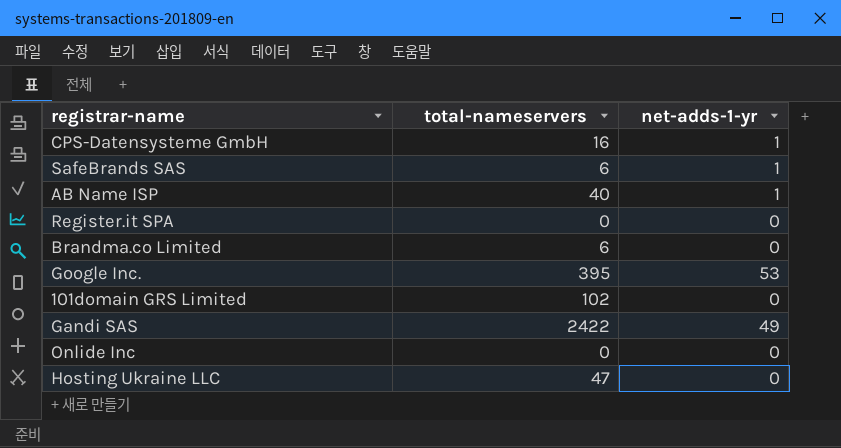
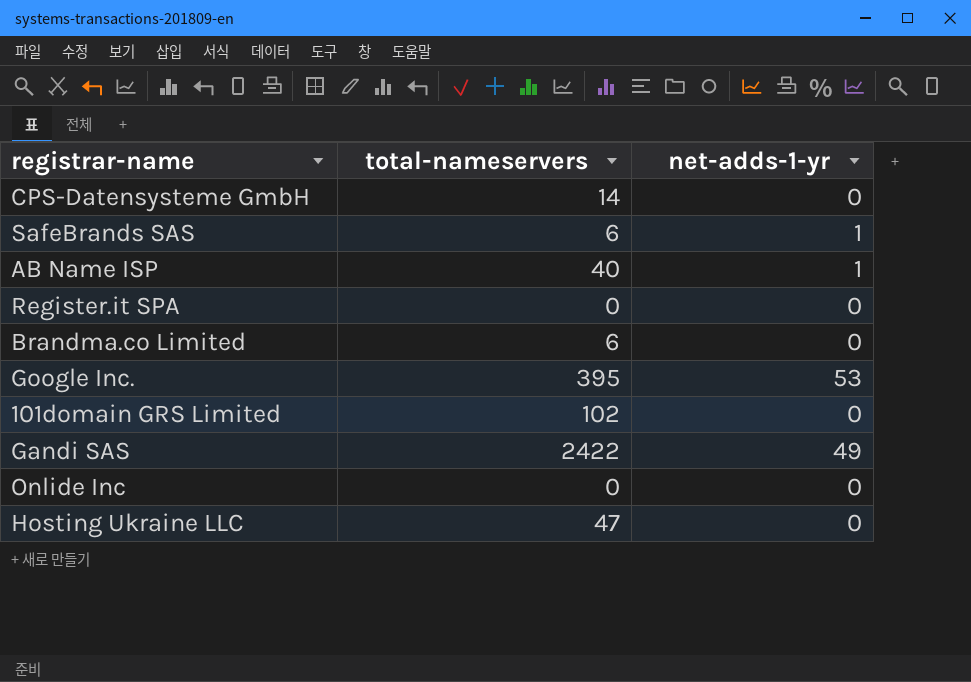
CPS-Datensysteme GmbH | total-nameservers: 16 -> 14
CPS-Datensysteme GmbH | net-adds-1-yr: 1 -> 0

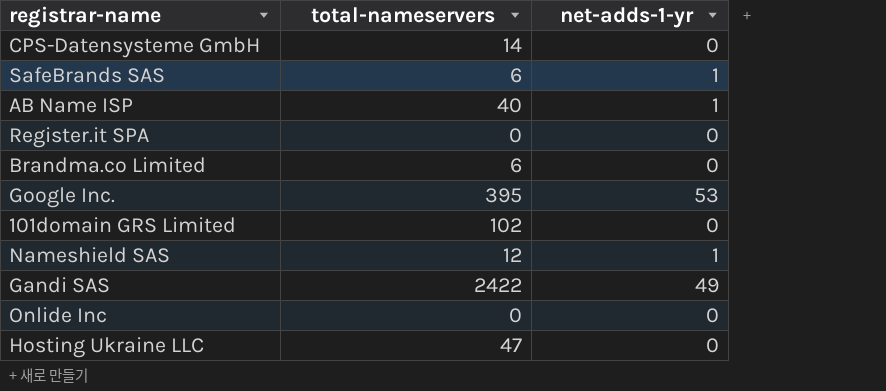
row Nameshield SAS: none -> 12 | 1

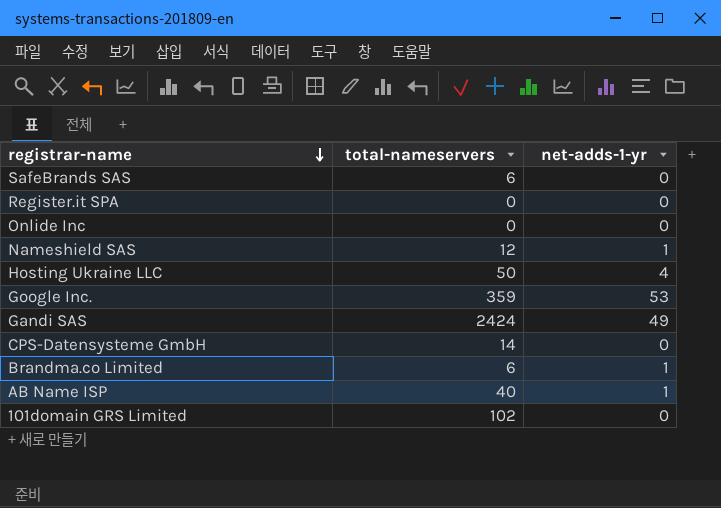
row order: none -> registrar-name descending
SafeBrands SAS | net-adds-1-yr: 1 -> 0
Hosting Ukraine LLC | total-nameservers: 47 -> 50
Hosting Ukraine LLC | net-adds-1-yr: 0 -> 4
Google Inc. | total-nameservers: 395 -> 359
Gandi SAS | total-nameservers: 2422 -> 2424
Brandma.co Limited | net-adds-1-yr: 0 -> 1

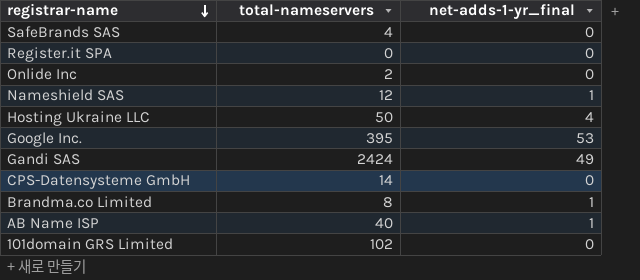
column name: net-adds-1-yr -> net-adds-1-yr_final
SafeBrands SAS | total-nameservers: 6 -> 4
Onlide Inc | total-nameservers: 0 -> 2
Google Inc. | total-nameservers: 359 -> 395
Brandma.co Limited | total-nameservers: 6 -> 8

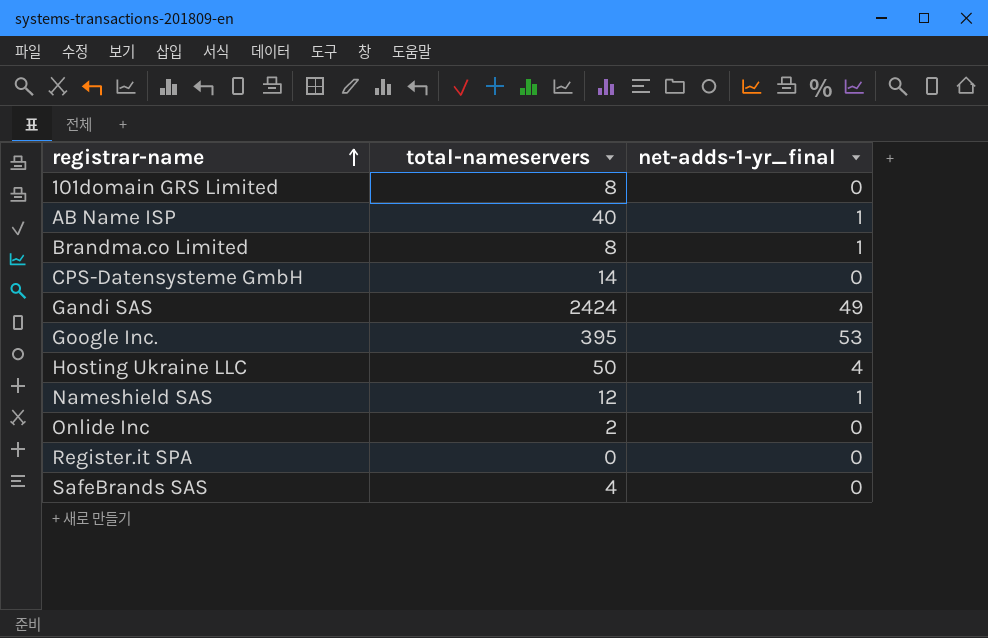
row order: registrar-name descending -> registrar-name ascending
101domain GRS Limited | total-nameservers: 102 -> 8

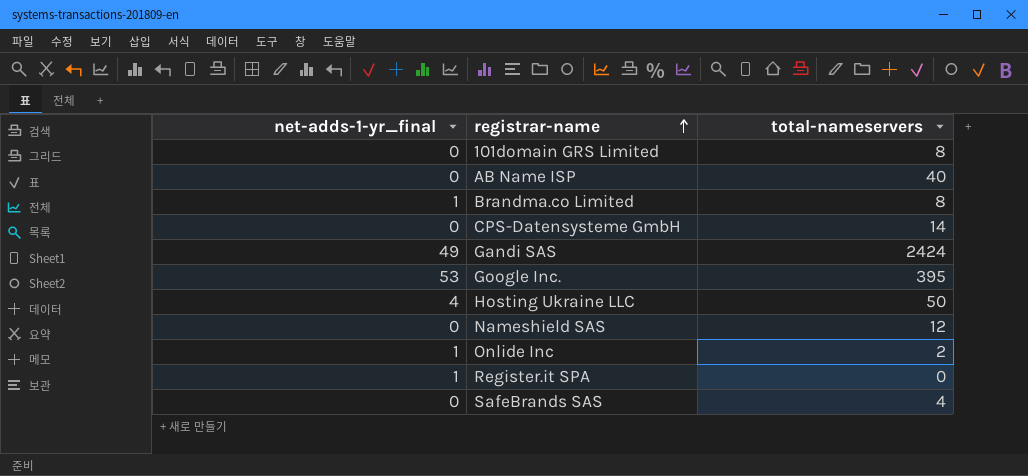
column net-adds-1-yr_final | position: 3 -> 1
AB Name ISP | net-adds-1-yr_final: 1 -> 0
Nameshield SAS | net-adds-1-yr_final: 1 -> 0
Onlide Inc | net-adds-1-yr_final: 0 -> 1
Register.it SPA | net-adds-1-yr_final: 0 -> 1

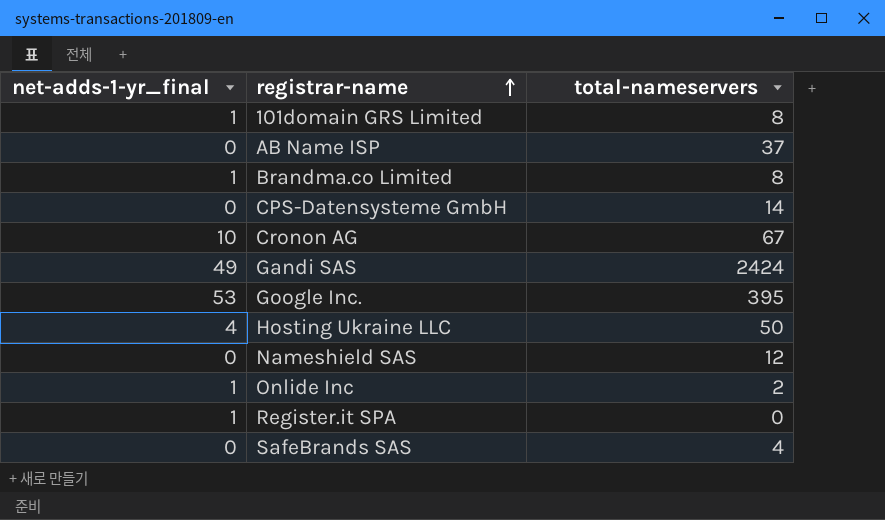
101domain GRS Limited | net-adds-1-yr_final: 0 -> 1
AB Name ISP | total-nameservers: 40 -> 37
row Cronon AG: none -> 10 | 67

